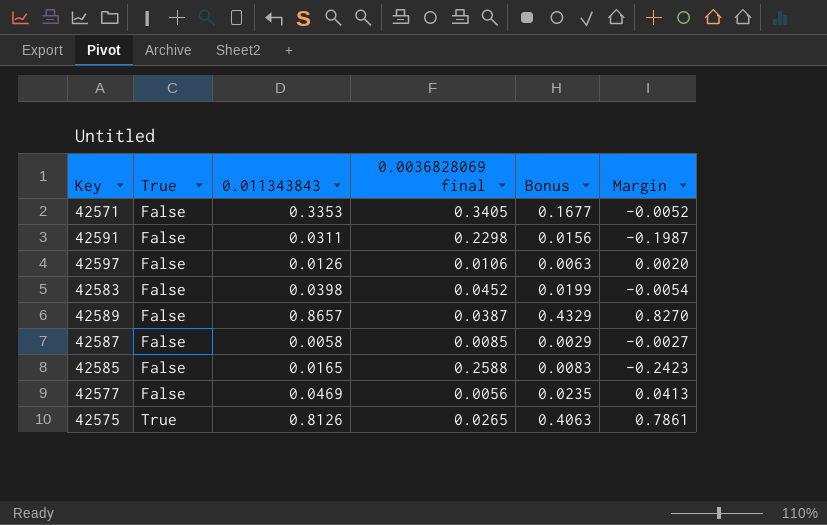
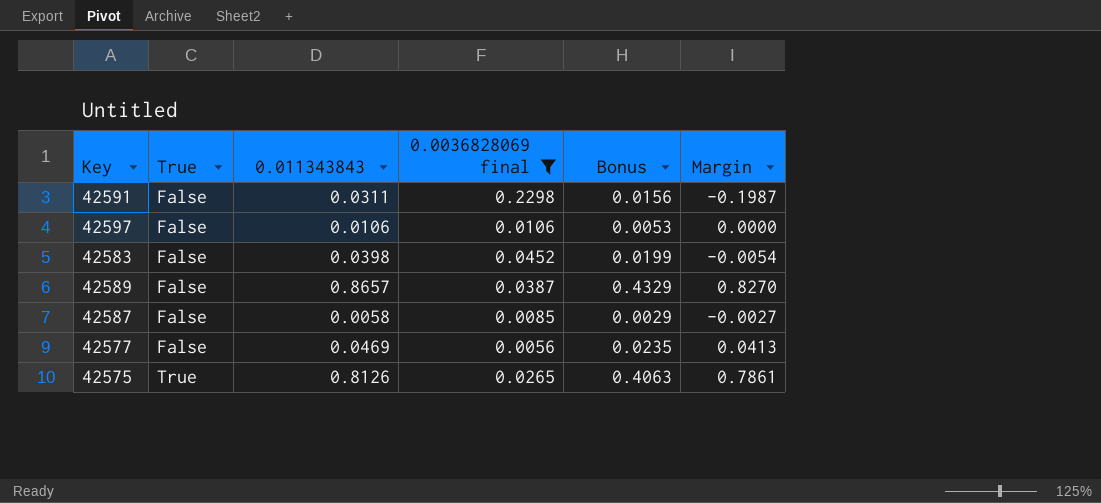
filter: none -> 0.0036828069 final <= 0.2298
42597 | 0.011343843: 0.0126 -> 0.0106
42597 | Bonus: 0.0063 -> 0.0053
42597 | Margin: 0.0020 -> 0.0000

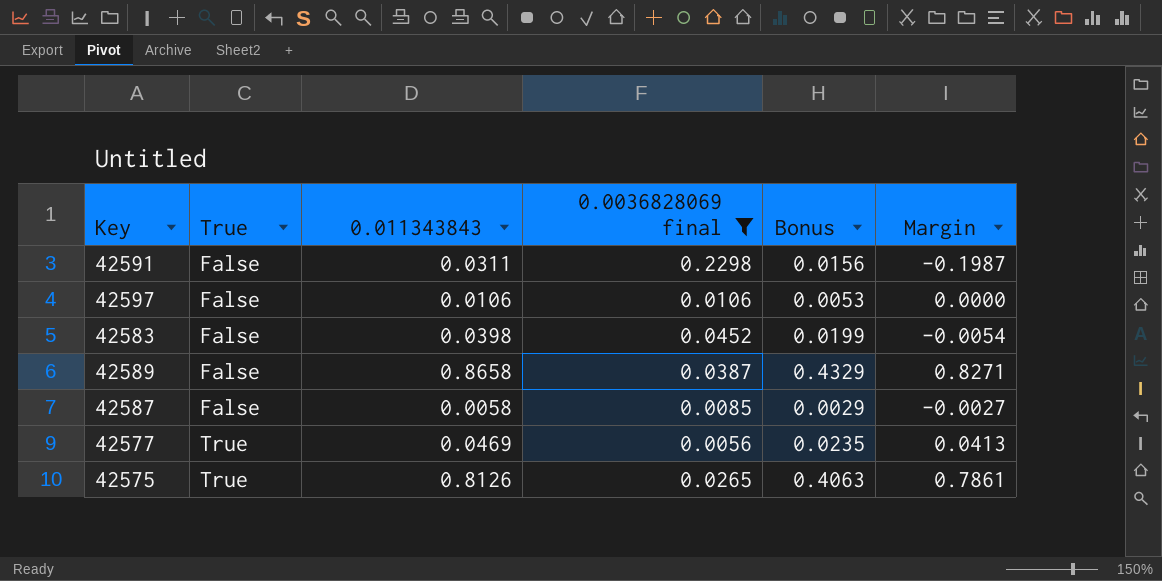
42589 | 0.011343843: 0.8657 -> 0.8658
42589 | Margin: 0.8270 -> 0.8271
42577 | True: False -> True

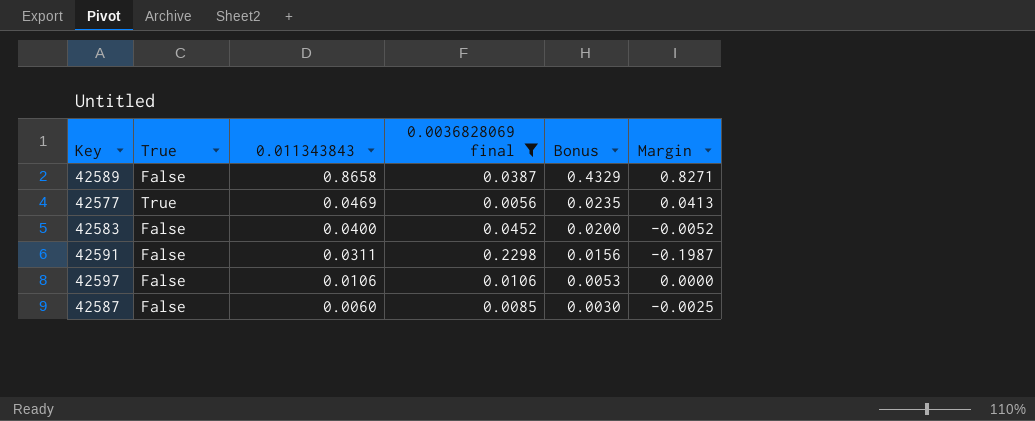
row order: True ascending -> 0.011343843 descending
row 42575: True | 0.8126 | 0.0265 | 0.4063 | 0.7861 -> none
42583 | 0.011343843: 0.0398 -> 0.0400
42583 | Bonus: 0.0199 -> 0.0200
42583 | Margin: -0.0054 -> -0.0052
42587 | 0.011343843: 0.0058 -> 0.0060
42587 | Bonus: 0.0029 -> 0.0030
42587 | Margin: -0.0027 -> -0.0025

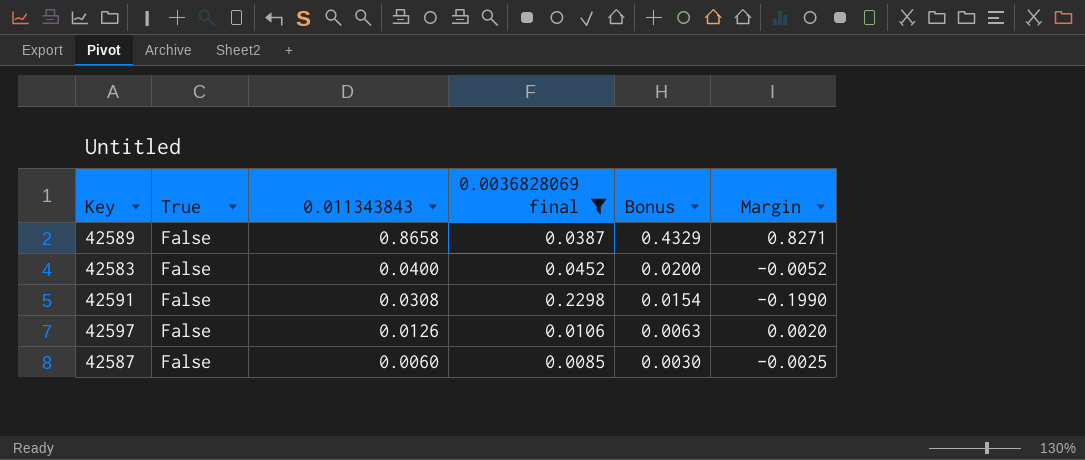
row 42577: True | 0.0469 | 0.0056 | 0.0235 | 0.0413 -> none
42591 | 0.011343843: 0.0311 -> 0.0308
42591 | Bonus: 0.0156 -> 0.0154
42591 | Margin: -0.1987 -> -0.1990
42597 | 0.011343843: 0.0106 -> 0.0126
42597 | Bonus: 0.0053 -> 0.0063
42597 | Margin: 0.0000 -> 0.0020

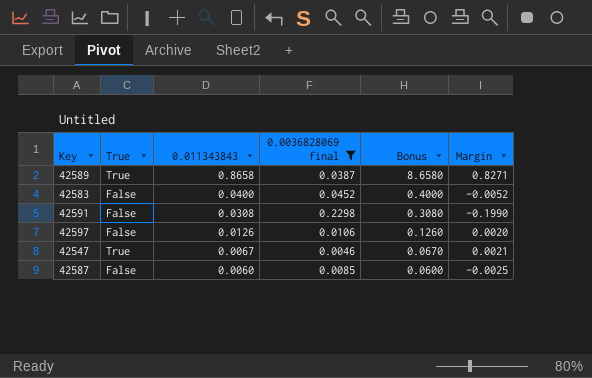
column Bonus | formula: [0.011343843] * 0.5 -> [0.011343843] * 10
42589 | True: False -> True
row 42547: none -> True | 0.0067 | 0.0046 | 0.0670 | 0.0021

